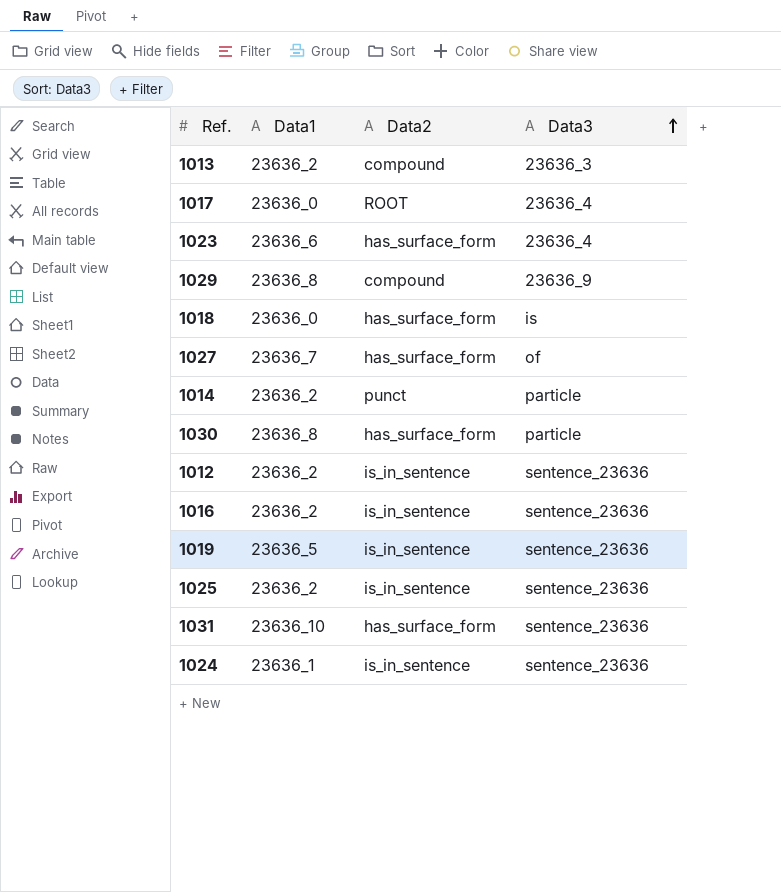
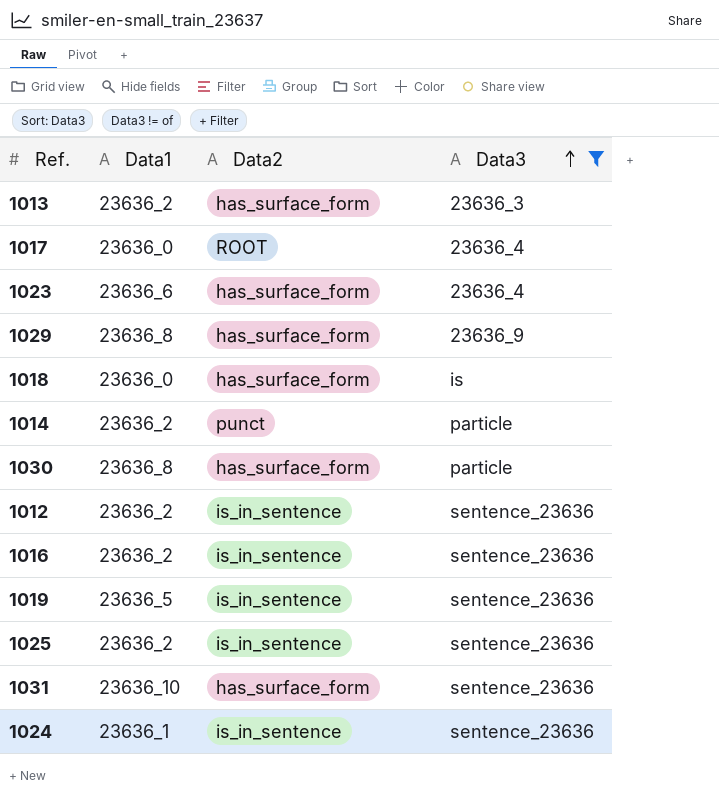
filter: none -> Data3 != of
1013 | Data2: compound -> has_surface_form
1029 | Data2: compound -> has_surface_form

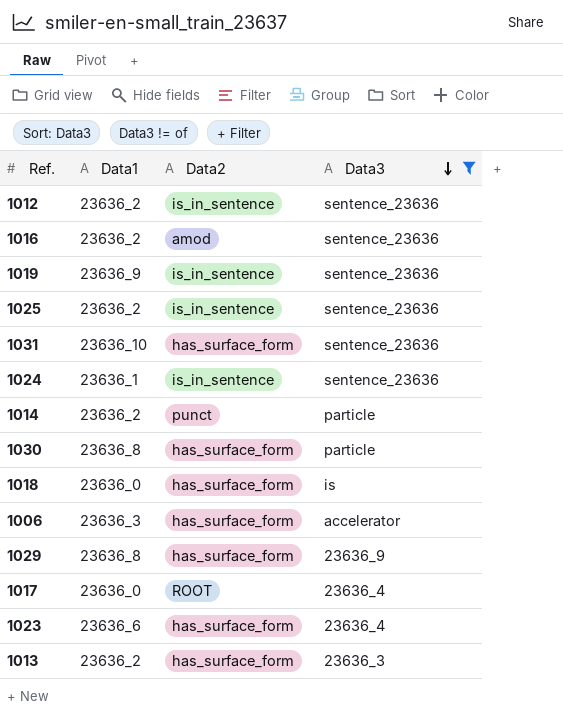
row order: Data3 ascending -> Data3 descending
1016 | Data2: is_in_sentence -> amod
1019 | Data1: 23636_5 -> 23636_9
row 1006: none -> 23636_3 | has_surface_form | accelerator

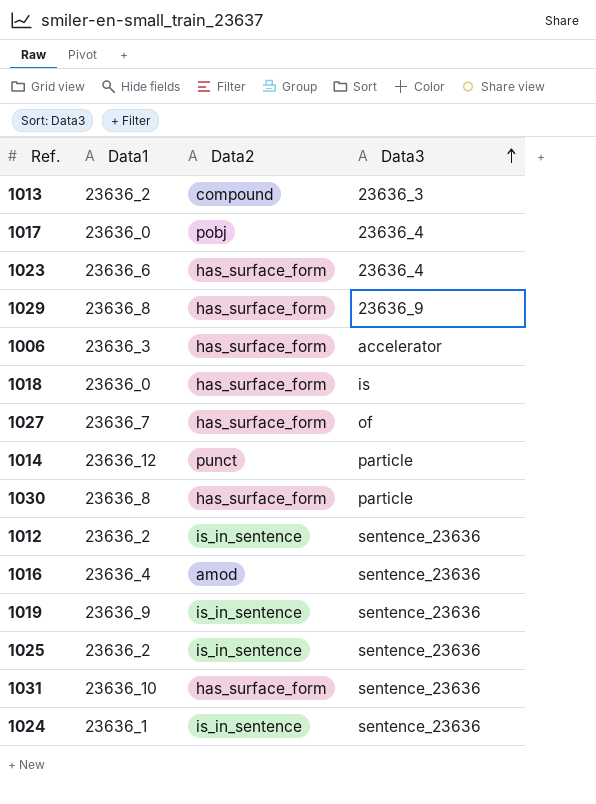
filter: Data3 != of -> none
row order: Data3 descending -> Data3 ascending
1013 | Data2: has_surface_form -> compound
1017 | Data2: ROOT -> pobj
1014 | Data1: 23636_2 -> 23636_12
1016 | Data1: 23636_2 -> 23636_4

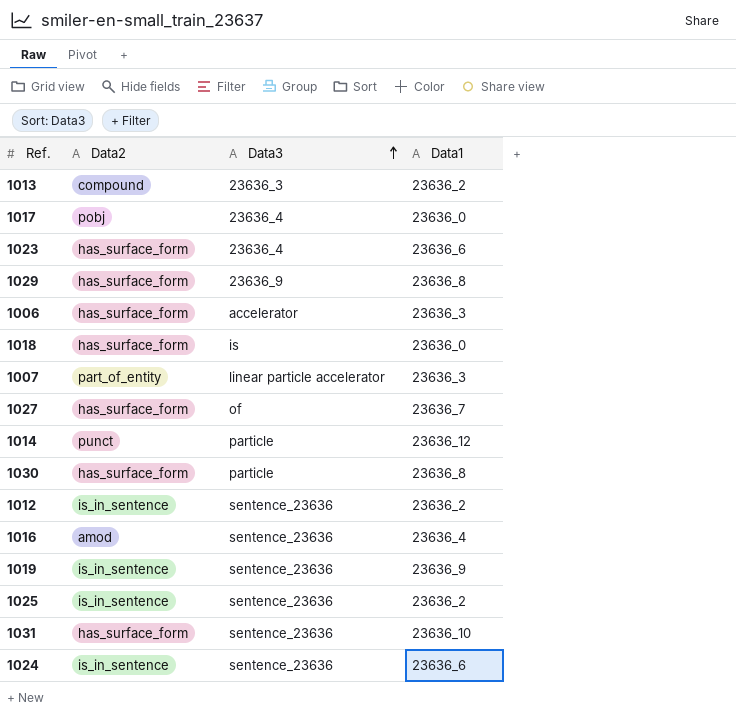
column Data1 | position: 2 -> 4
row 1007: none -> part_of_entity | linear particle accelerator | 23636_3
1024 | Data1: 23636_1 -> 23636_6

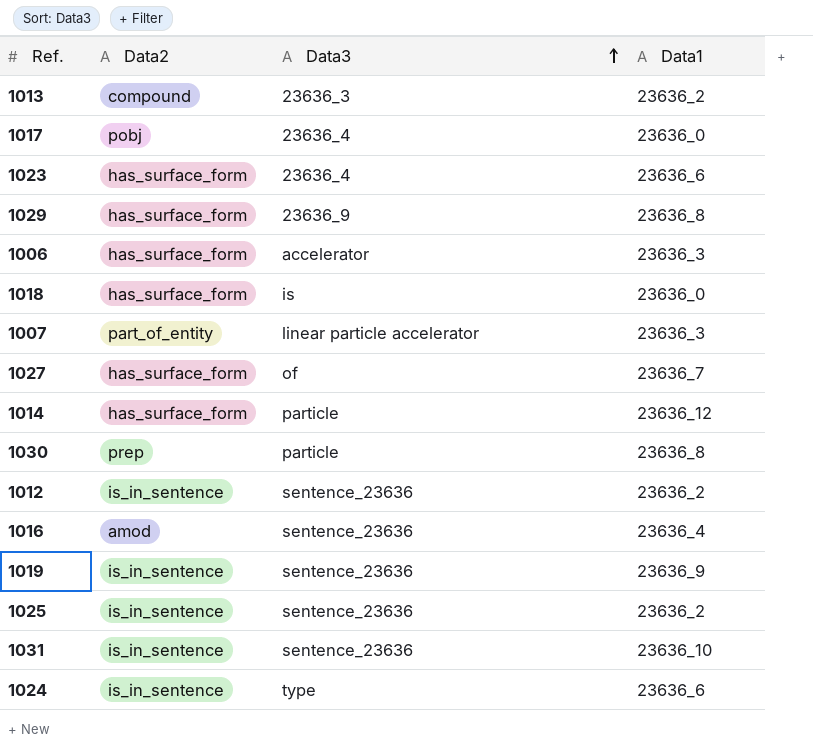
1014 | Data2: punct -> has_surface_form
1030 | Data2: has_surface_form -> prep
1031 | Data2: has_surface_form -> is_in_sentence
1024 | Data3: sentence_23636 -> type

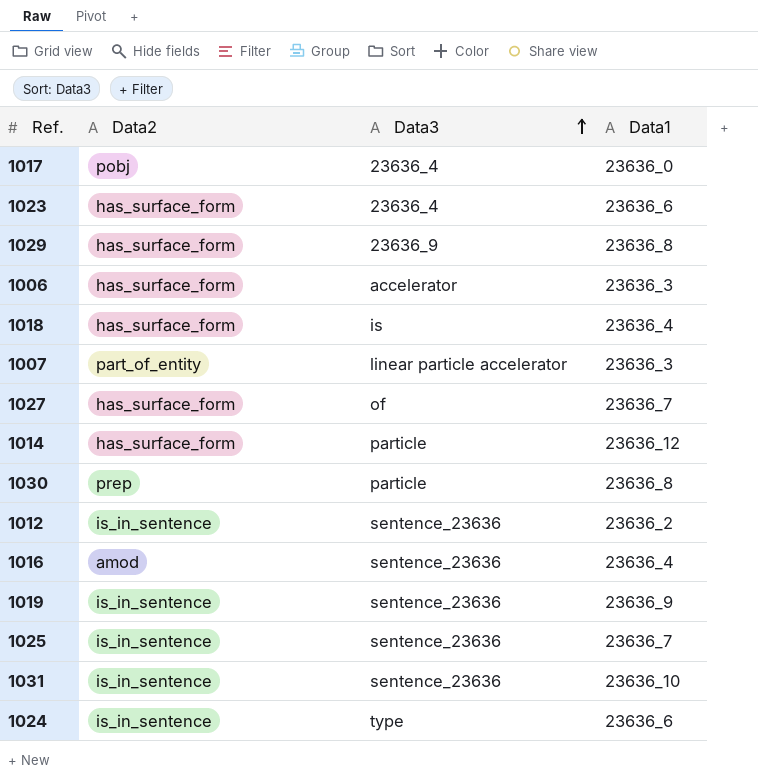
row 1013: compound | 23636_3 | 23636_2 -> none
1018 | Data1: 23636_0 -> 23636_4
1025 | Data1: 23636_2 -> 23636_7

